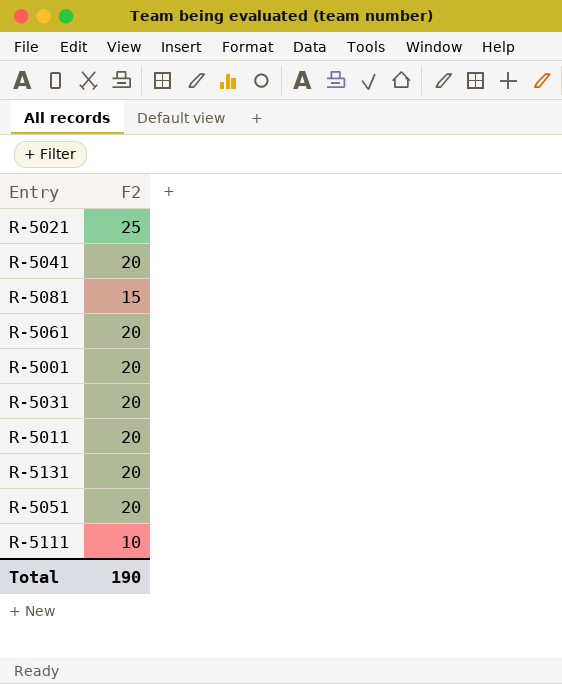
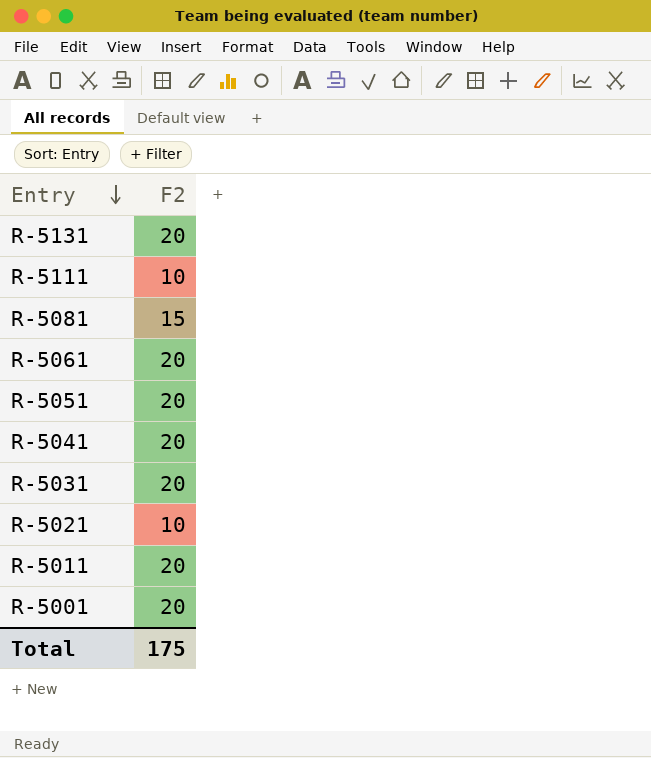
row order: none -> Entry descending
R-5021 | F2: 25 -> 10
Total | F2: 190 -> 175

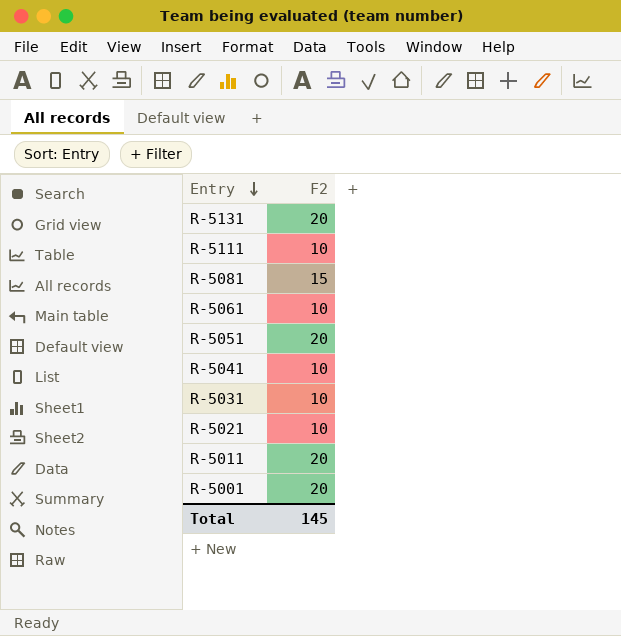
R-5061 | F2: 20 -> 10
R-5041 | F2: 20 -> 10
R-5031 | F2: 20 -> 10
Total | F2: 175 -> 145

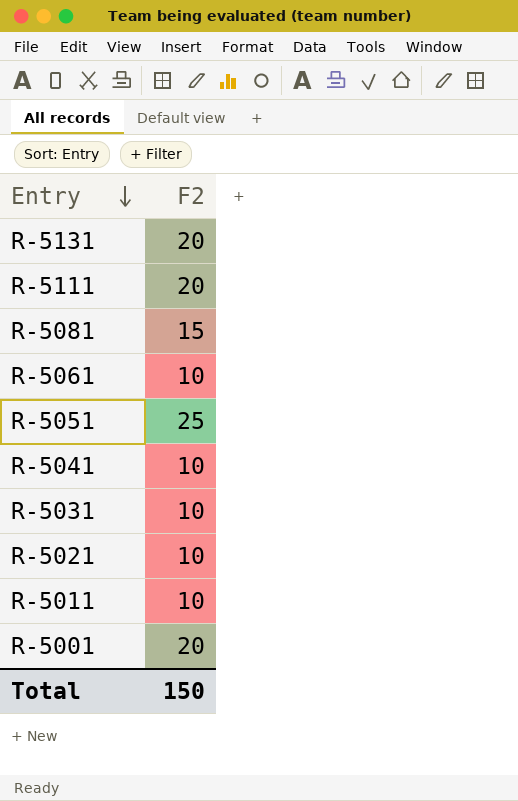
R-5111 | F2: 10 -> 20
R-5051 | F2: 20 -> 25
R-5011 | F2: 20 -> 10
Total | F2: 145 -> 150

